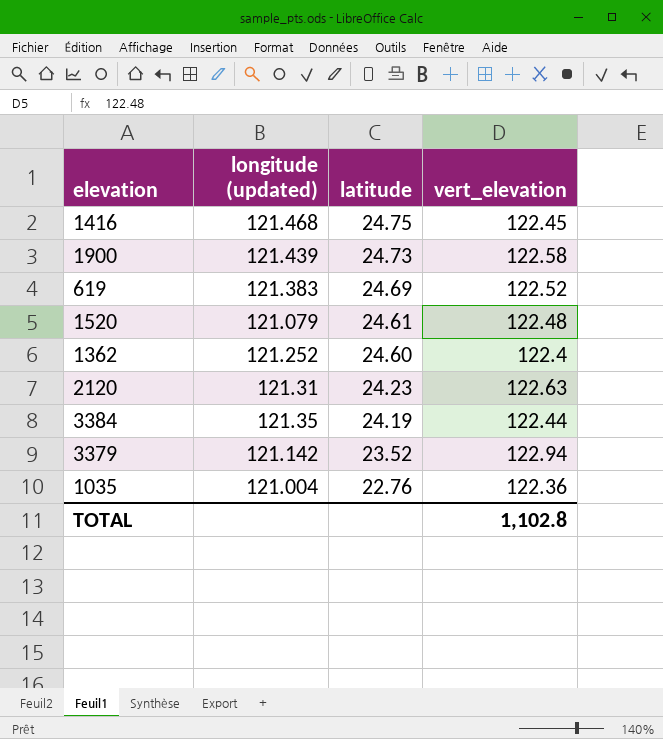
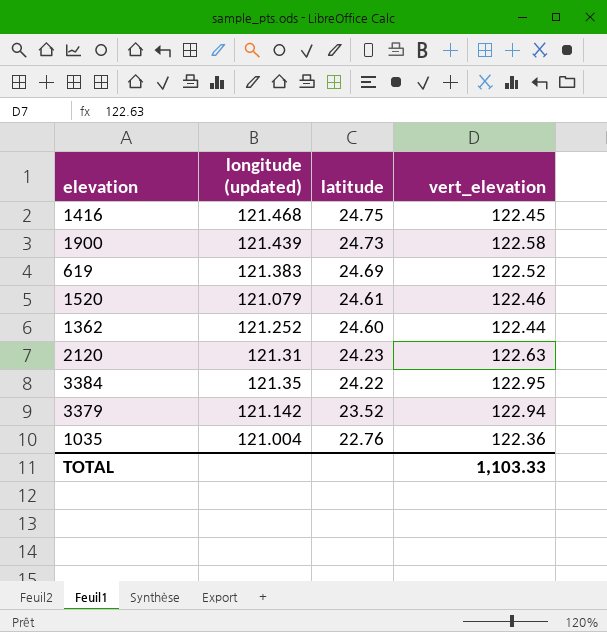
1520 | vert_elevation: 122.48 -> 122.46
1362 | vert_elevation: 122.4 -> 122.44
3384 | latitude: 24.19 -> 24.22
3384 | vert_elevation: 122.44 -> 122.95
TOTAL | vert_elevation: 1,102.8 -> 1,103.33

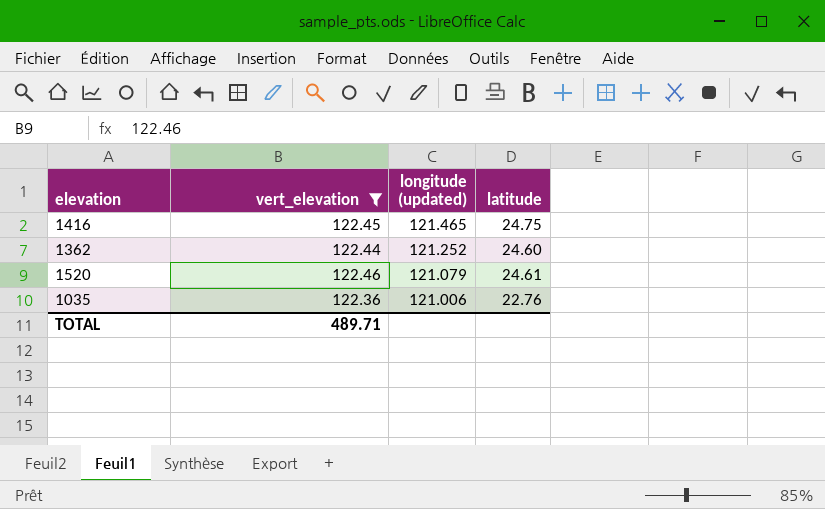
filter: none -> vert_elevation <= 122.46
row order: latitude descending -> longitude (updated) descending
column vert_elevation | position: 4 -> 2
1416 | longitude (updated): 121.468 -> 121.465
1035 | longitude (updated): 121.004 -> 121.006
TOTAL | vert_elevation: 1,103.33 -> 489.71

